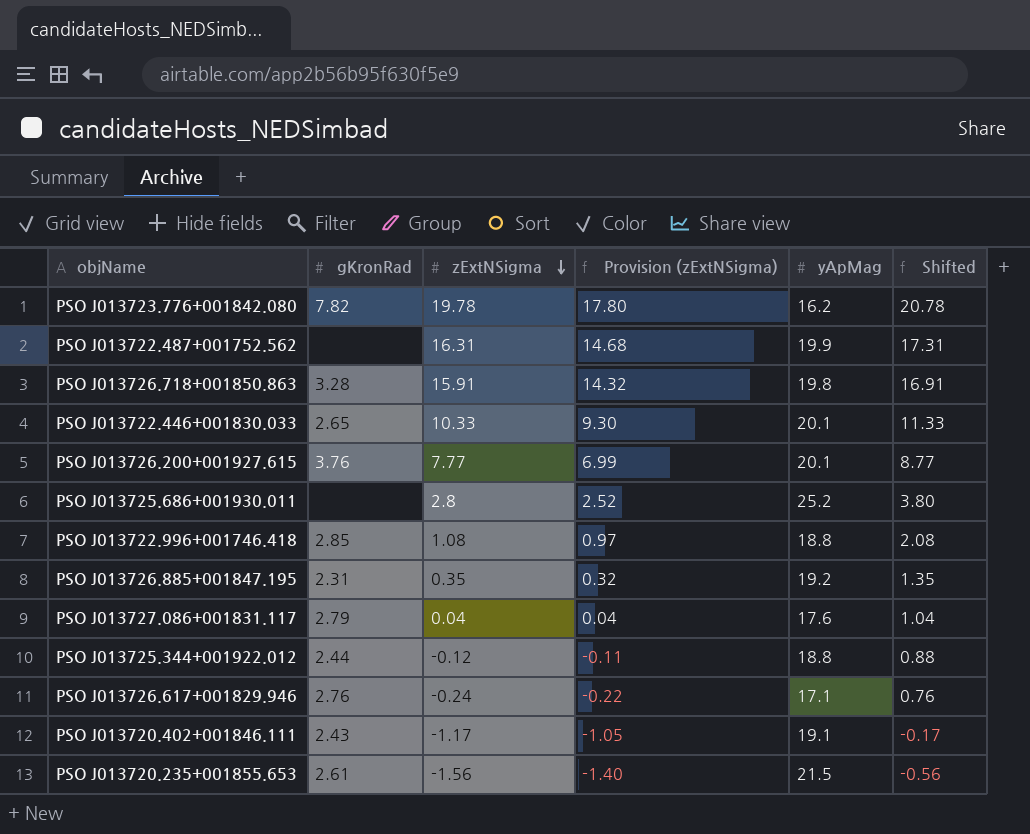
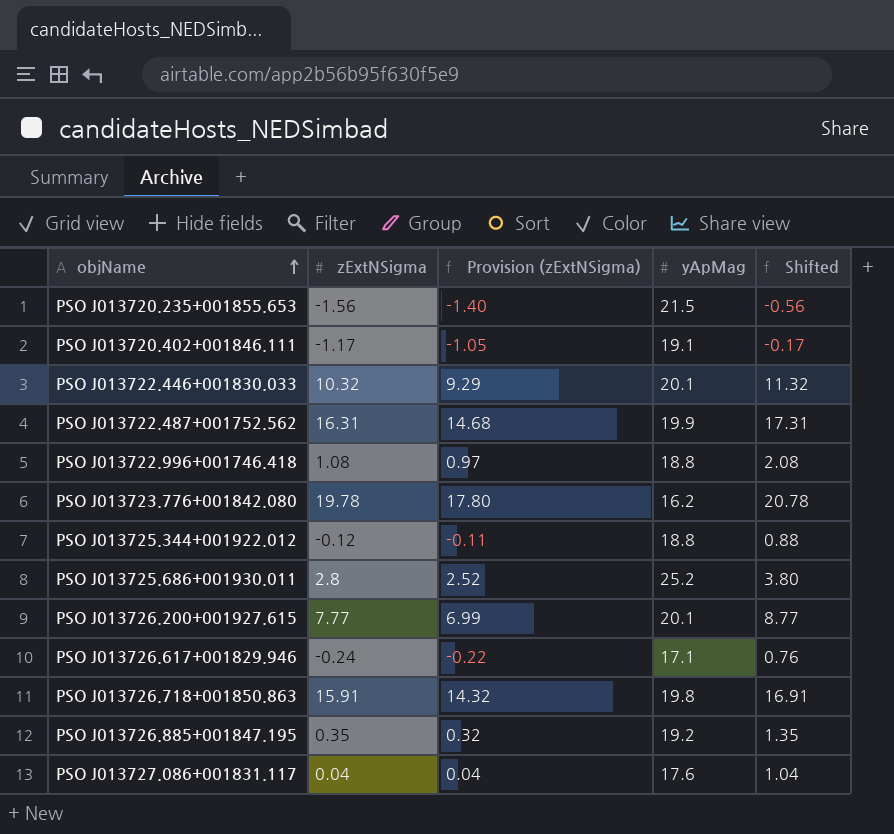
row order: zExtNSigma descending -> objName ascending
column gKronRad | position: 2 -> none
PSO J013722.446+001830.033 | zExtNSigma: 10.33 -> 10.32
PSO J013722.446+001830.033 | Provision (zExtNSigma): 9.30 -> 9.29
PSO J013722.446+001830.033 | Shifted: 11.33 -> 11.32

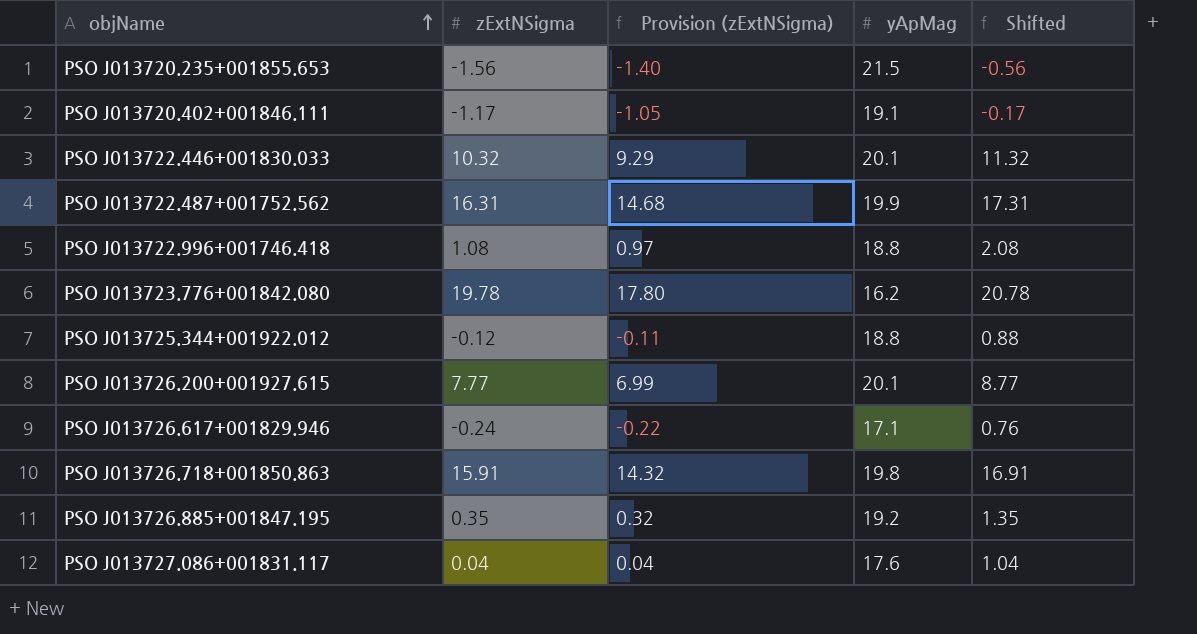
row PSO J013725.686+001930.011: 2.8 | 2.52 | 25.2 | 3.80 -> none

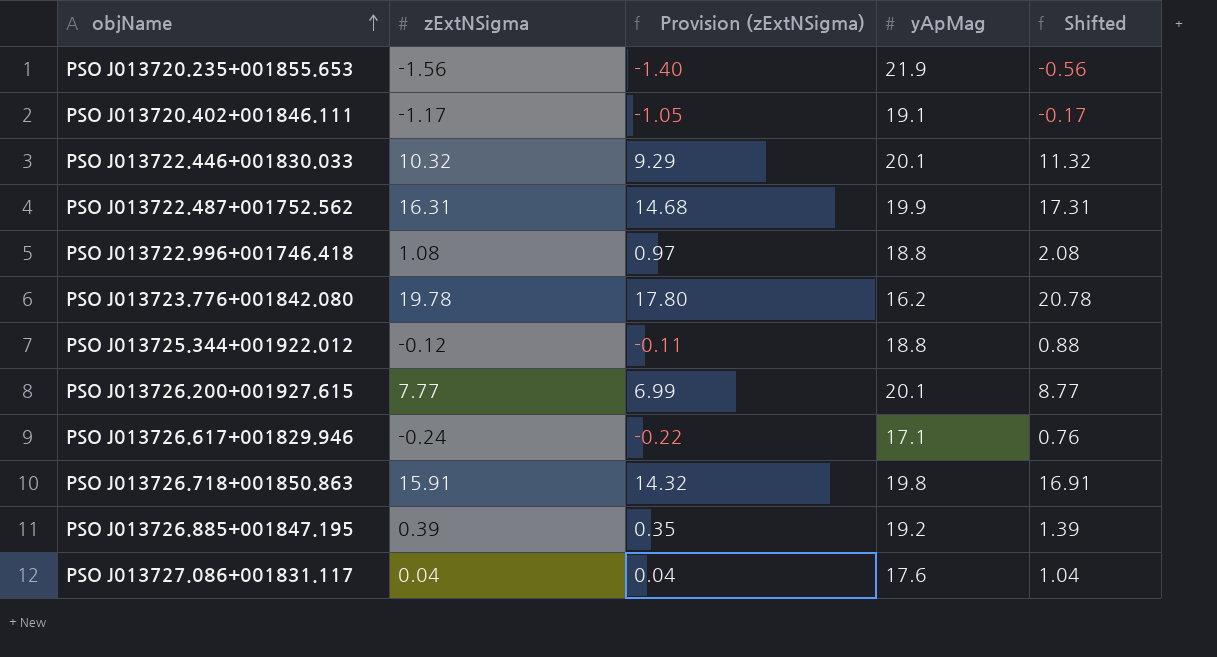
PSO J013720.235+001855.653 | yApMag: 21.5 -> 21.9
PSO J013726.885+001847.195 | zExtNSigma: 0.35 -> 0.39
PSO J013726.885+001847.195 | Provision (zExtNSigma): 0.32 -> 0.35
PSO J013726.885+001847.195 | Shifted: 1.35 -> 1.39

